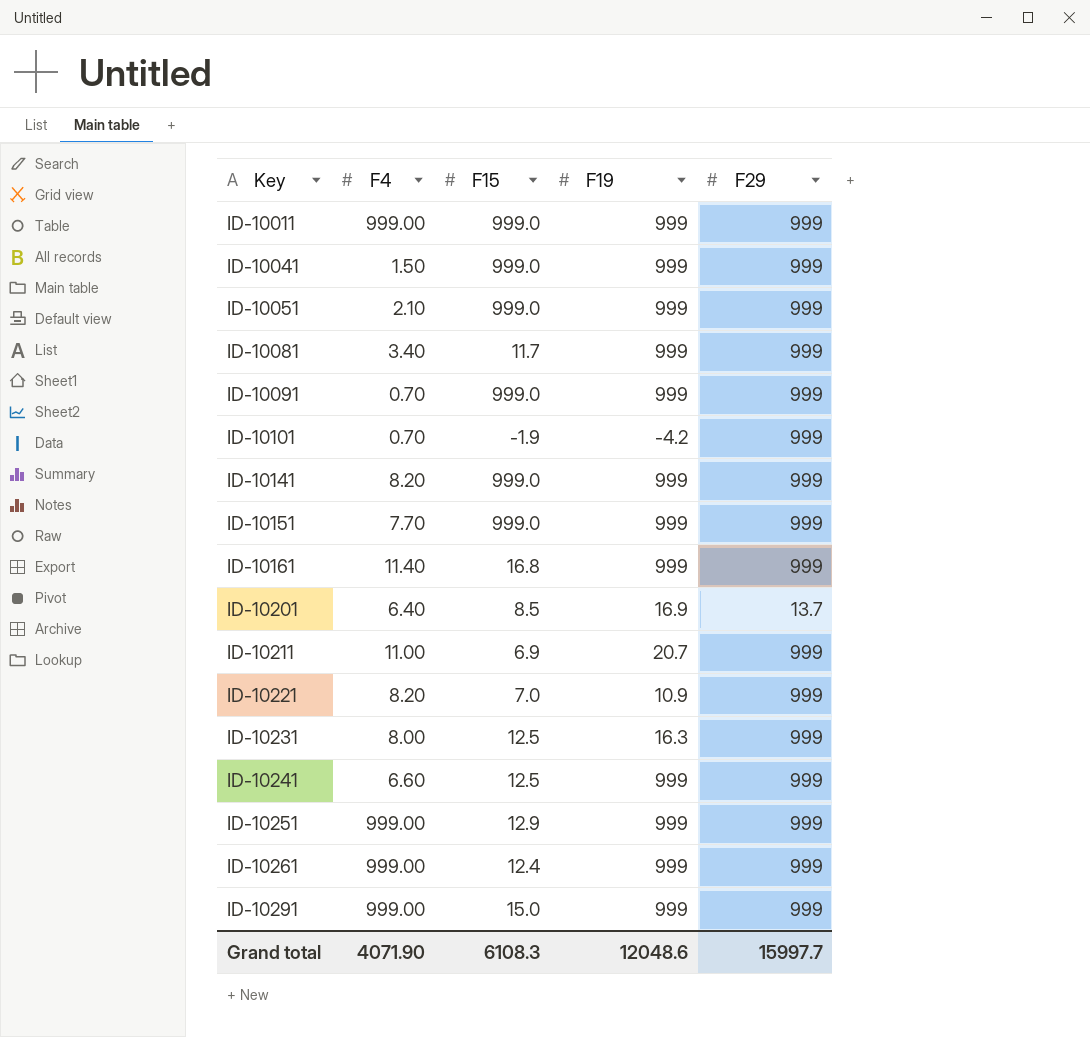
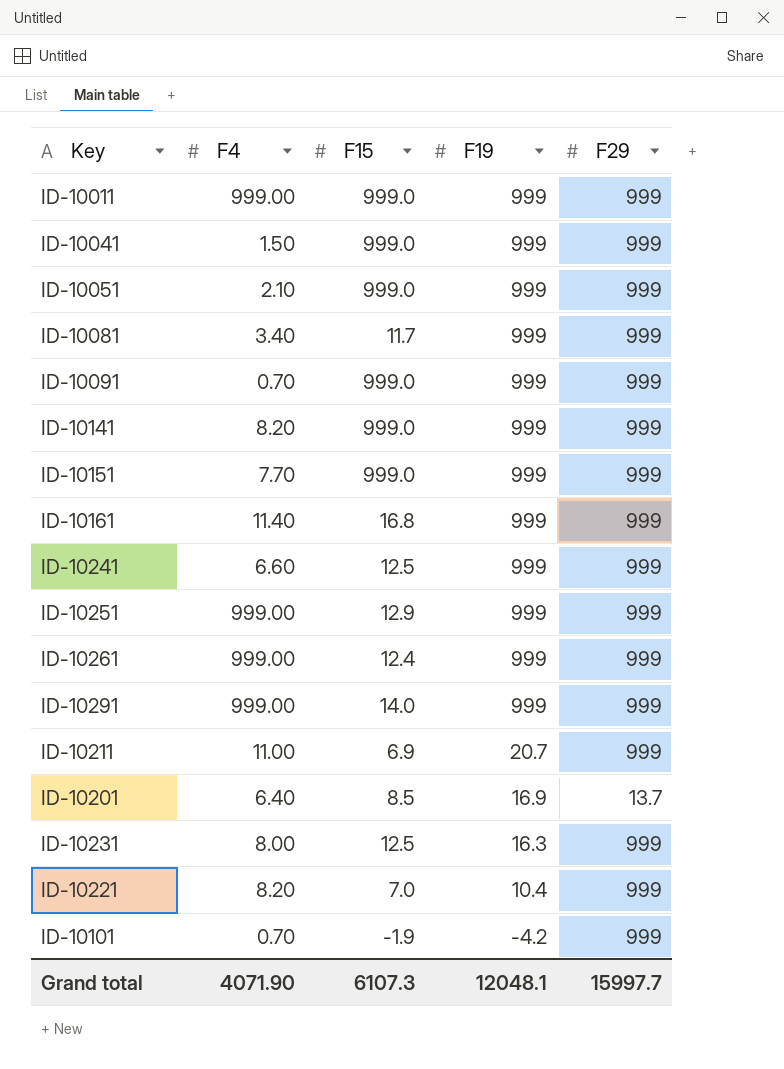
row order: Key ascending -> F19 descending
ID-10291 | F15: 15.0 -> 14.0
ID-10221 | F19: 10.9 -> 10.4
Grand total | F15: 6108.3 -> 6107.3
Grand total | F19: 12048.6 -> 12048.1

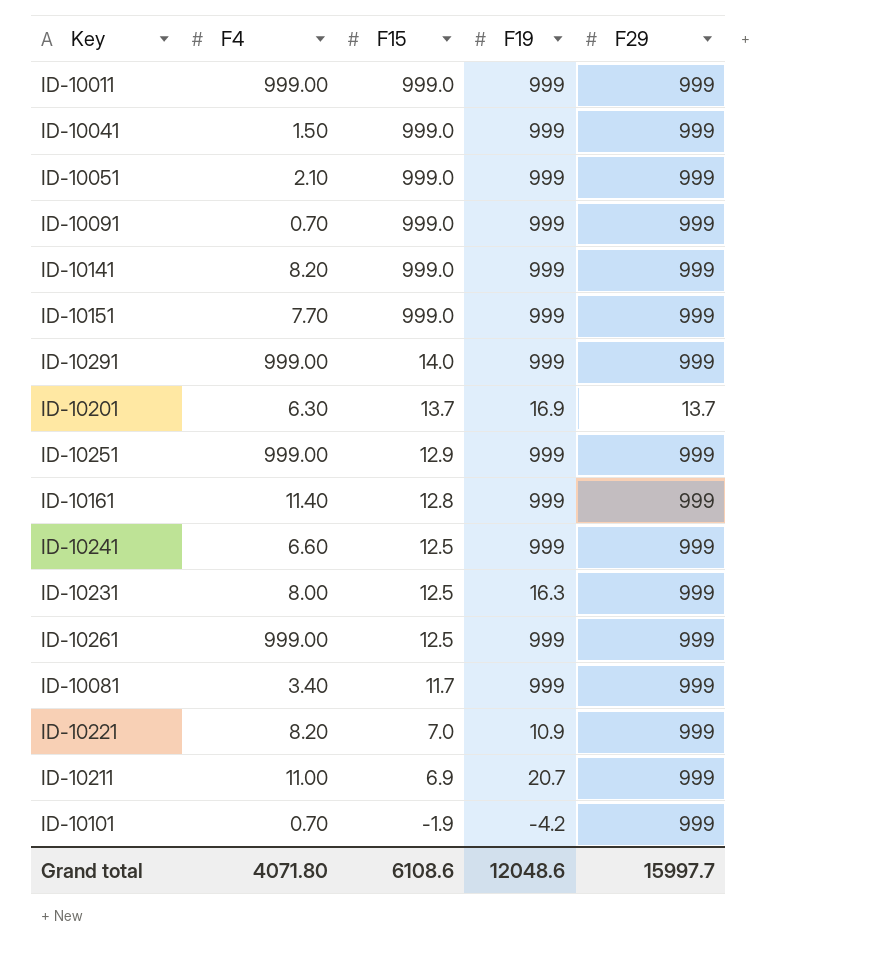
row order: F19 descending -> F15 descending
ID-10201 | F4: 6.40 -> 6.30
ID-10201 | F15: 8.5 -> 13.7
ID-10161 | F15: 16.8 -> 12.8
ID-10261 | F15: 12.4 -> 12.5
ID-10221 | F19: 10.4 -> 10.9
Grand total | F4: 4071.90 -> 4071.80
Grand total | F15: 6107.3 -> 6108.6
Grand total | F19: 12048.1 -> 12048.6

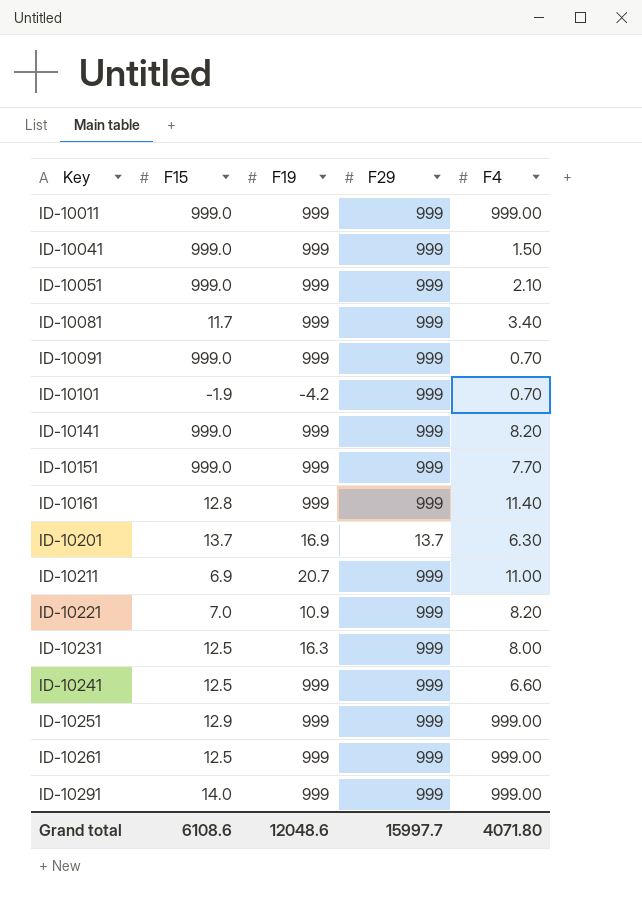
row order: F15 descending -> Key ascending
column F4 | position: 2 -> 5

